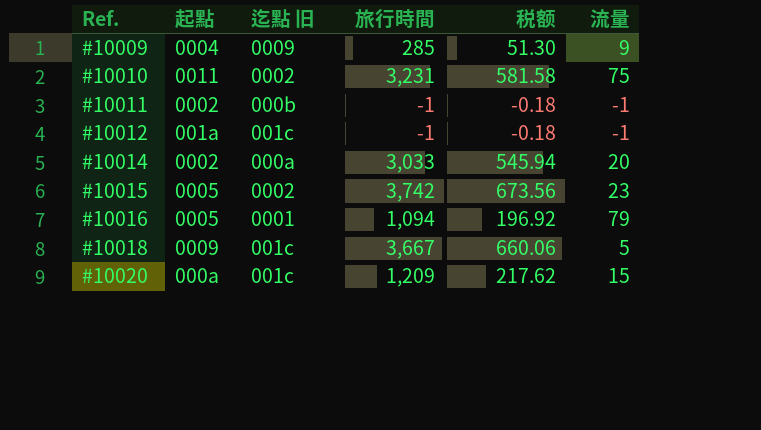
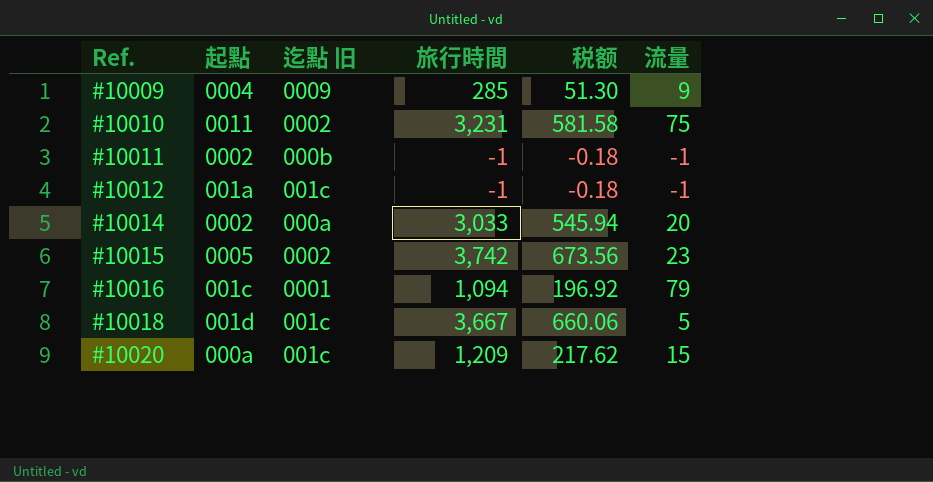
#10016 | 起點: 0005 -> 001c
#10018 | 起點: 0009 -> 001d

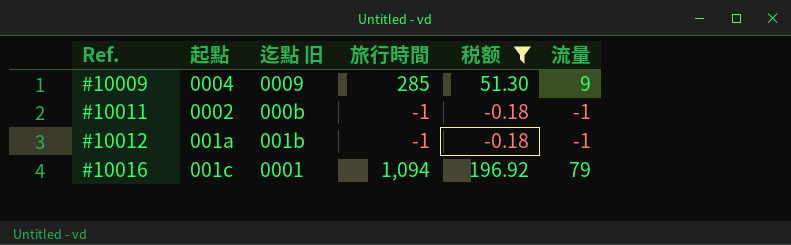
filter: none -> 税额 <= 196.92
#10012 | 迄點 旧: 001c -> 001b

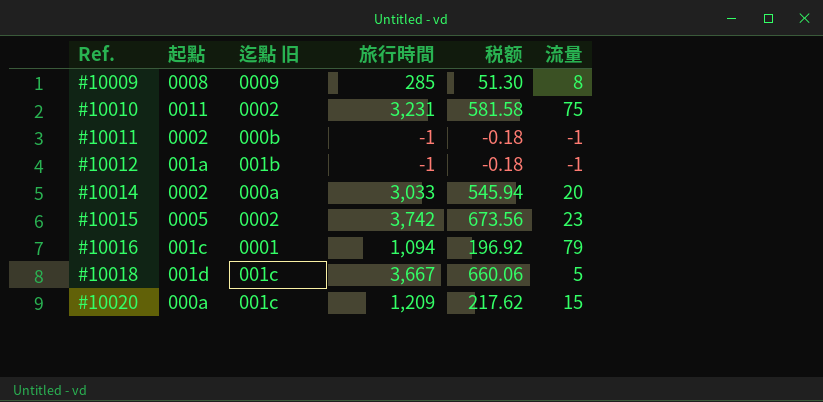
filter: 税额 <= 196.92 -> none
#10009 | 起點: 0004 -> 0008
#10009 | 流量: 9 -> 8

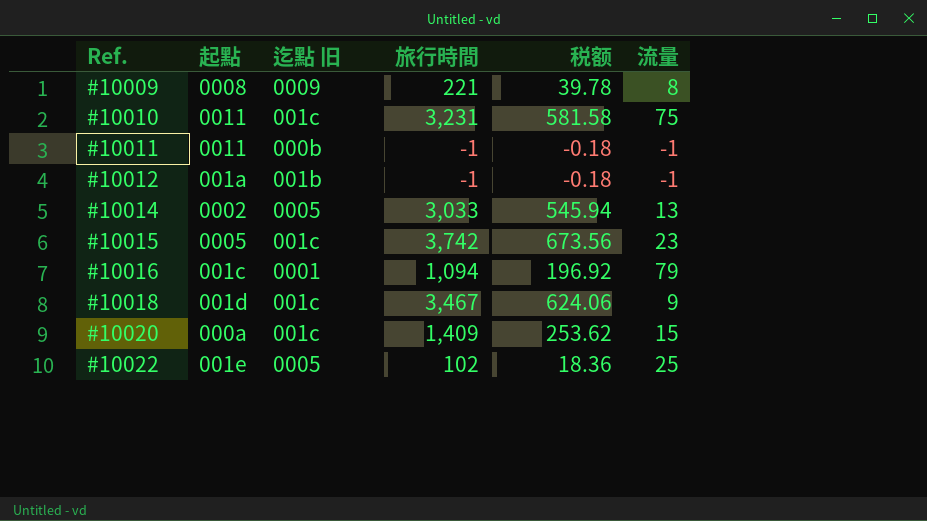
#10009 | 旅行時間: 285 -> 221
#10009 | 税额: 51.30 -> 39.78
#10010 | 迄點 旧: 0002 -> 001c
#10011 | 起點: 0002 -> 0011
#10014 | 迄點 旧: 000a -> 0005
#10014 | 流量: 20 -> 13
#10015 | 迄點 旧: 0002 -> 001c
#10018 | 旅行時間: 3,667 -> 3,467
#10018 | 税额: 660.06 -> 624.06
#10018 | 流量: 5 -> 9
#10020 | 旅行時間: 1,209 -> 1,409
#10020 | 税额: 217.62 -> 253.62
row #10022: none -> 001e | 0005 | 102 | 18.36 | 25

